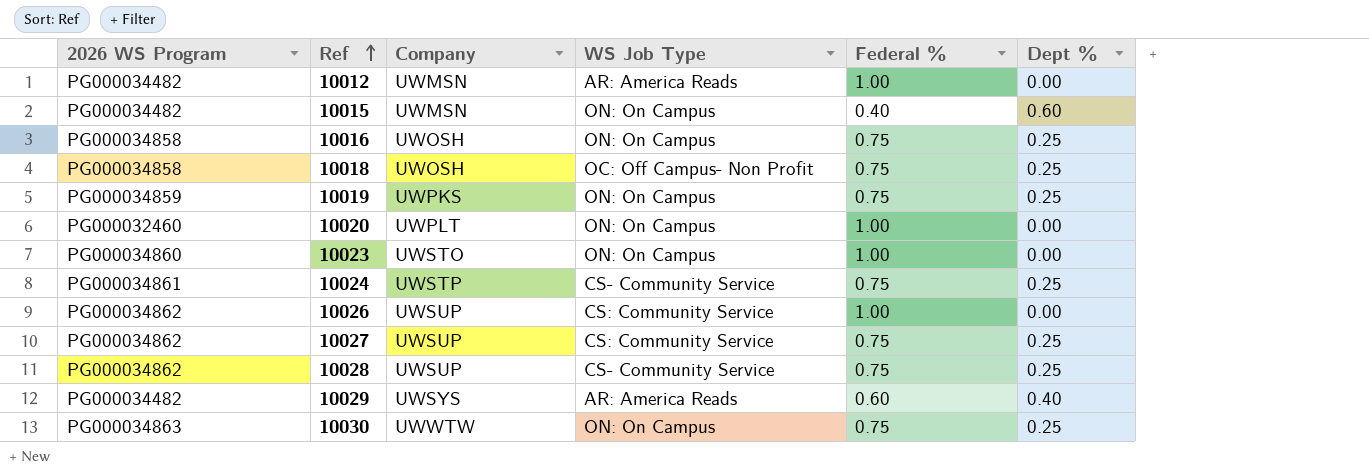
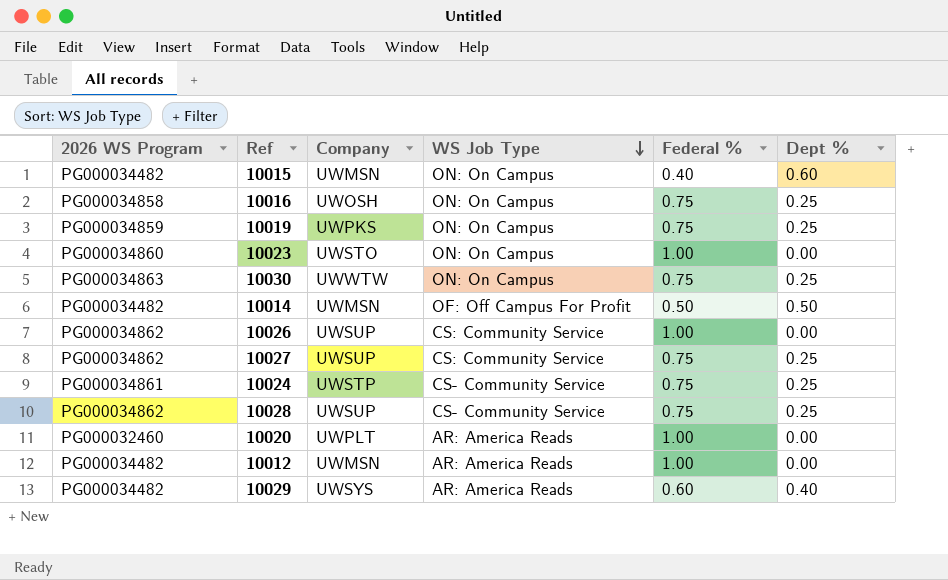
row order: Ref ascending -> WS Job Type descending
row 10018: PG000034858 | UWOSH | OC: Off Campus- Non Profit | 0.75 | 0.25 -> none
row 10014: none -> PG000034482 | UWMSN | OF: Off Campus For Profit | 0.50 | 0.50
10020 | WS Job Type: ON: On Campus -> AR: America Reads

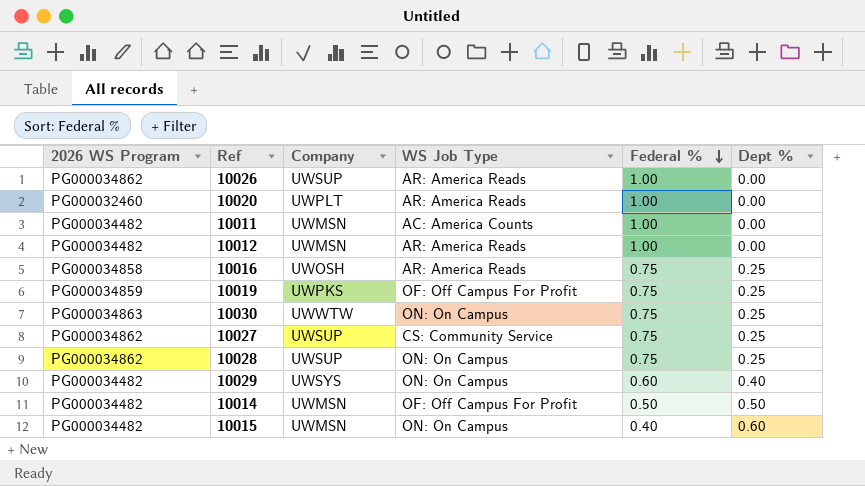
row order: WS Job Type descending -> Federal % descending
row 10023: PG000034860 | UWSTO | ON: On Campus | 1.00 | 0.00 -> none
row 10024: PG000034861 | UWSTP | CS- Community Service | 0.75 | 0.25 -> none
10026 | WS Job Type: CS: Community Service -> AR: America Reads
row 10011: none -> PG000034482 | UWMSN | AC: America Counts | 1.00 | 0.00
10016 | WS Job Type: ON: On Campus -> AR: America Reads
10019 | WS Job Type: ON: On Campus -> OF: Off Campus For Profit
10028 | WS Job Type: CS- Community Service -> ON: On Campus
10029 | WS Job Type: AR: America Reads -> ON: On Campus

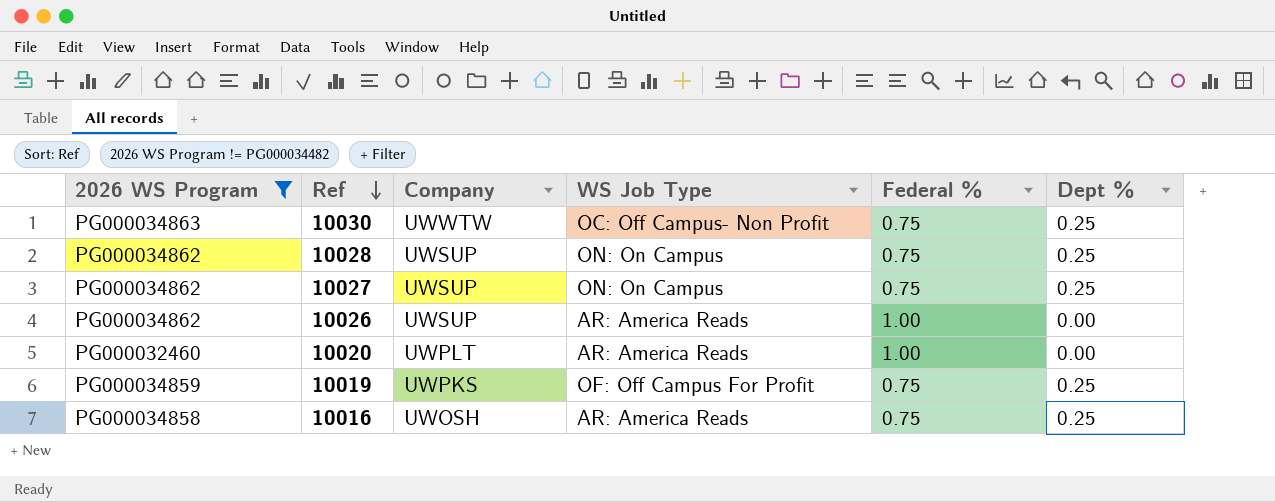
filter: none -> 2026 WS Program != PG000034482
row order: Federal % descending -> Ref descending
10030 | WS Job Type: ON: On Campus -> OC: Off Campus- Non Profit
10027 | WS Job Type: CS: Community Service -> ON: On Campus

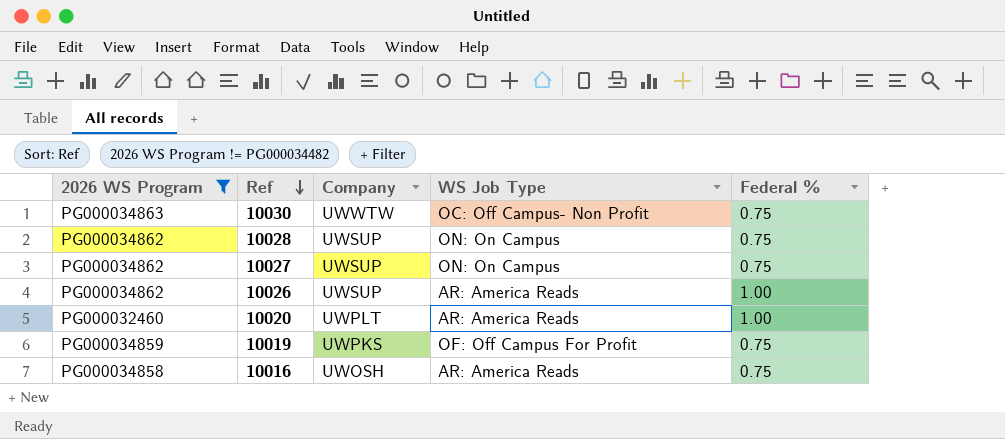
column Dept % | position: 6 -> none

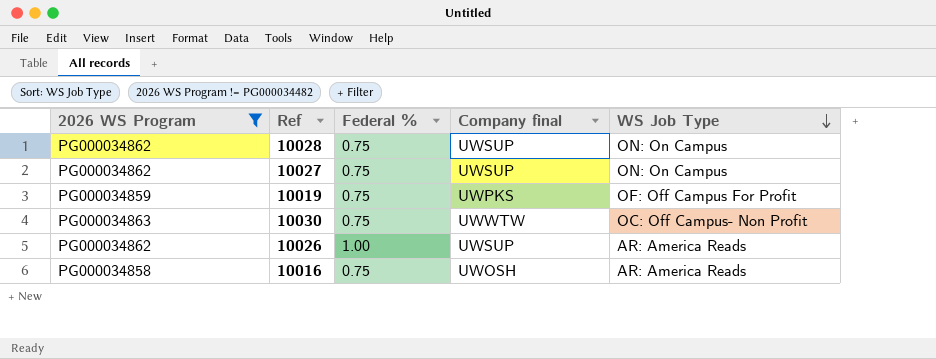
row order: Ref descending -> WS Job Type descending
column Federal % | position: 5 -> 3
column name: Company -> Company final
row 10020: PG000032460 | UWPLT | AR: America Reads | 1.00 -> none

